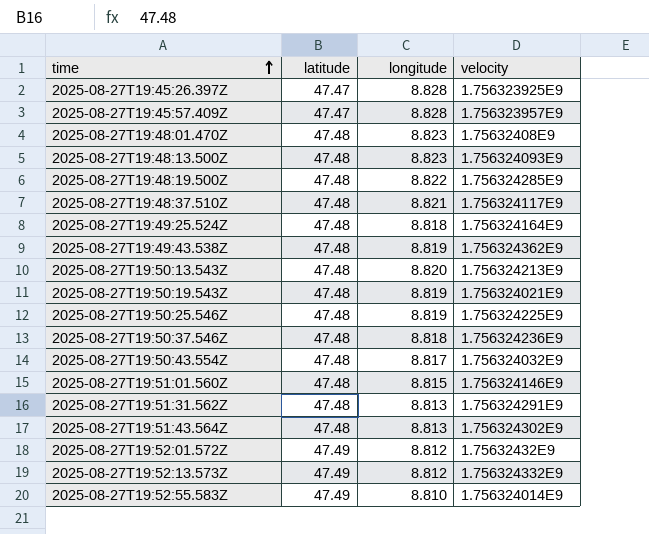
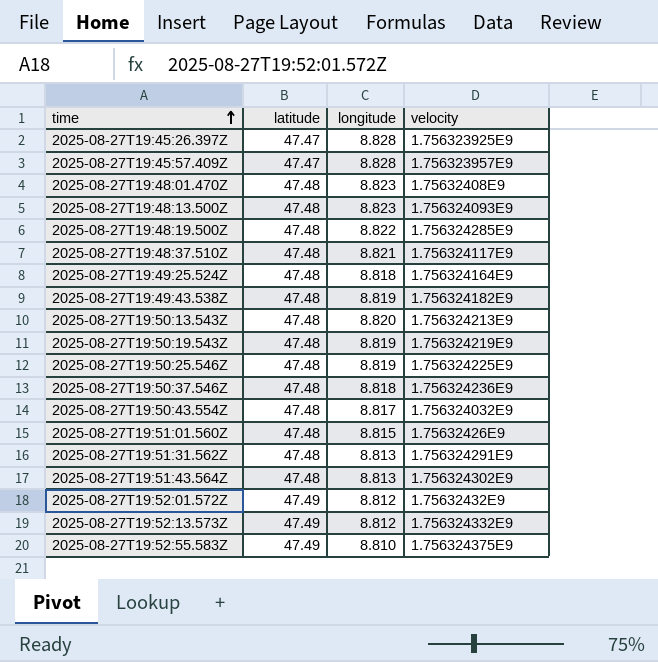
2025-08-27T19:49:43.538Z | velocity: 1.756324362E9 -> 1.756324182E9
2025-08-27T19:50:19.543Z | velocity: 1.756324021E9 -> 1.756324219E9
2025-08-27T19:51:01.560Z | velocity: 1.756324146E9 -> 1.75632426E9
2025-08-27T19:52:55.583Z | velocity: 1.756324014E9 -> 1.756324375E9

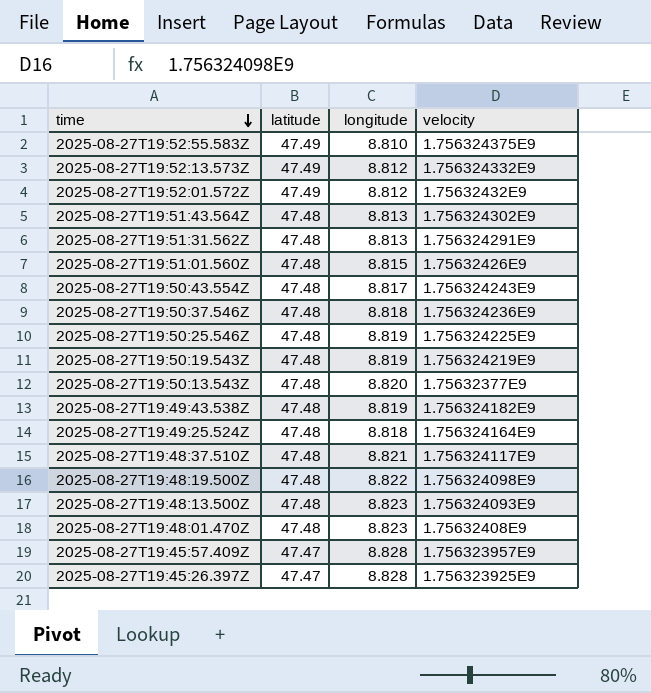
row order: time ascending -> time descending
2025-08-27T19:50:43.554Z | velocity: 1.756324032E9 -> 1.756324243E9
2025-08-27T19:50:13.543Z | velocity: 1.756324213E9 -> 1.75632377E9
2025-08-27T19:48:19.500Z | velocity: 1.756324285E9 -> 1.756324098E9

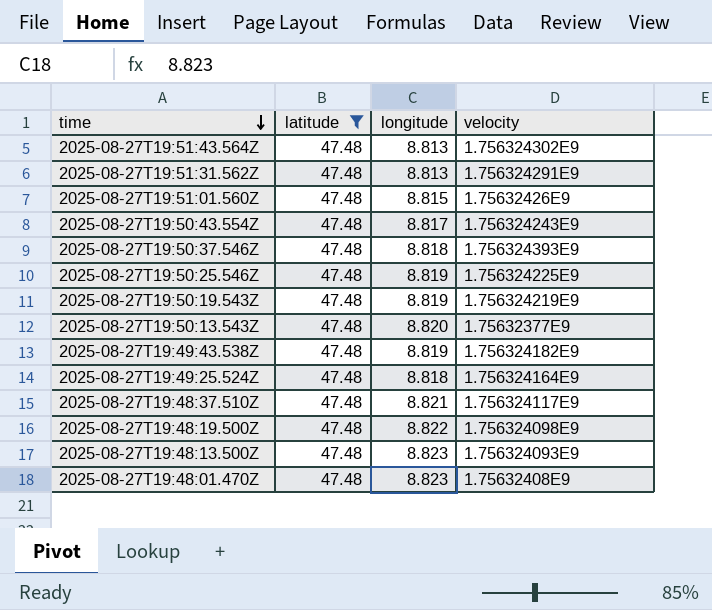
filter: none -> latitude = 47.48
2025-08-27T19:50:37.546Z | velocity: 1.756324236E9 -> 1.756324393E9

